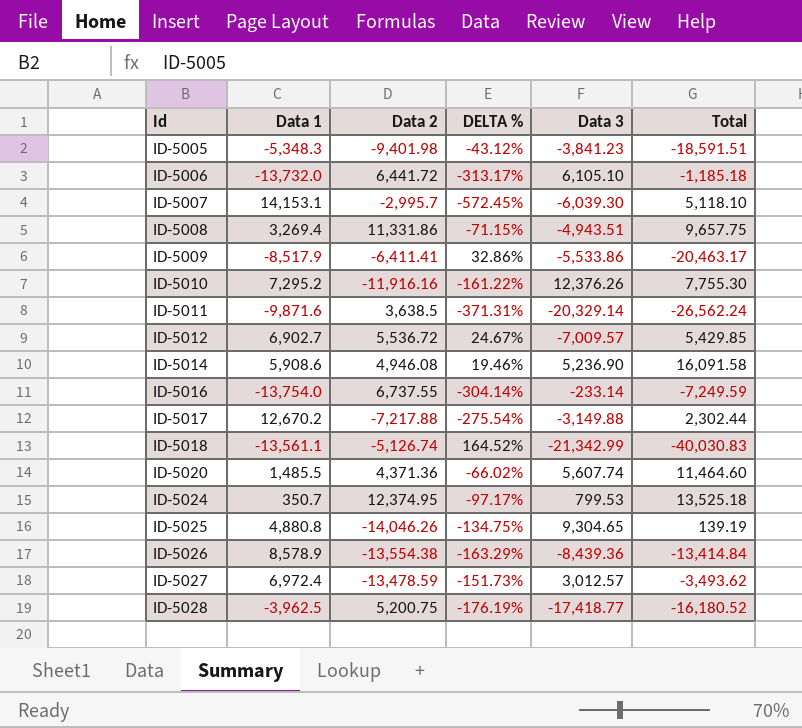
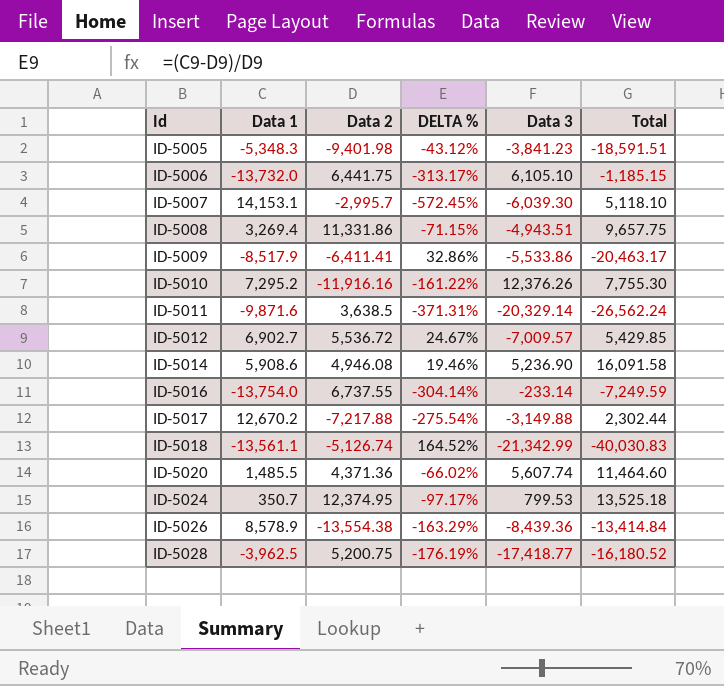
row ID-5025: 4,880.8 | -14,046.26 | -134.75% | 9,304.65 | 139.19 -> none
row ID-5027: 6,972.4 | -13,478.59 | -151.73% | 3,012.57 | -3,493.62 -> none
ID-5006 | Data 2: 6,441.72 -> 6,441.75
ID-5006 | Total: -1,185.18 -> -1,185.15

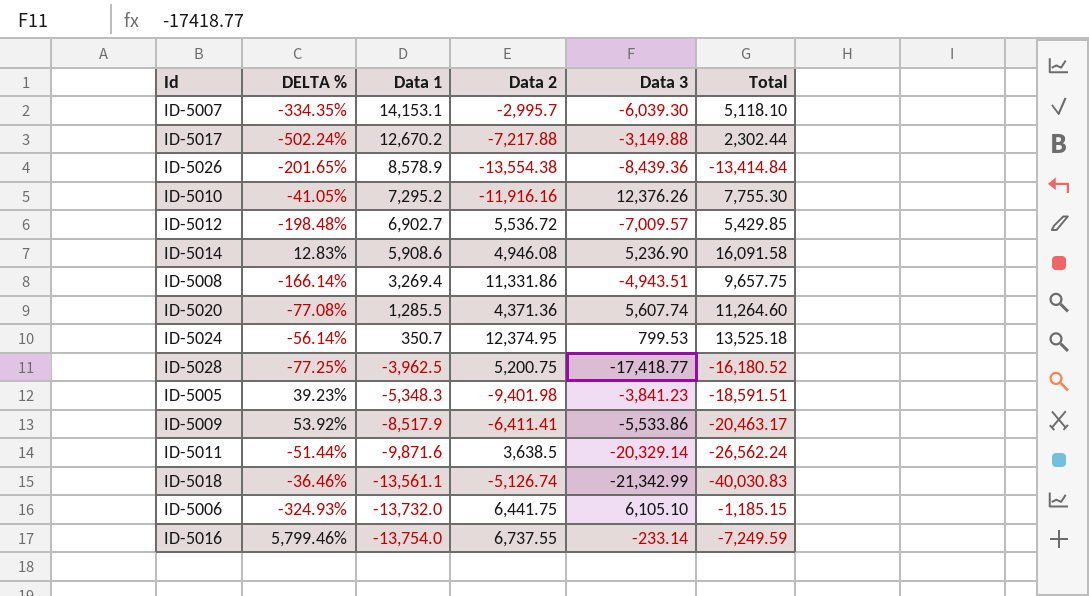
row order: Id ascending -> Data 1 descending
column DELTA % | formula: ([Data 1] - [Data 2]) / [Data 2] -> ([Data 1] - [Data 3]) / [Data 3]
column DELTA % | position: 4 -> 2
ID-5020 | Data 1: 1,485.5 -> 1,285.5
ID-5020 | Total: 11,464.60 -> 11,264.60

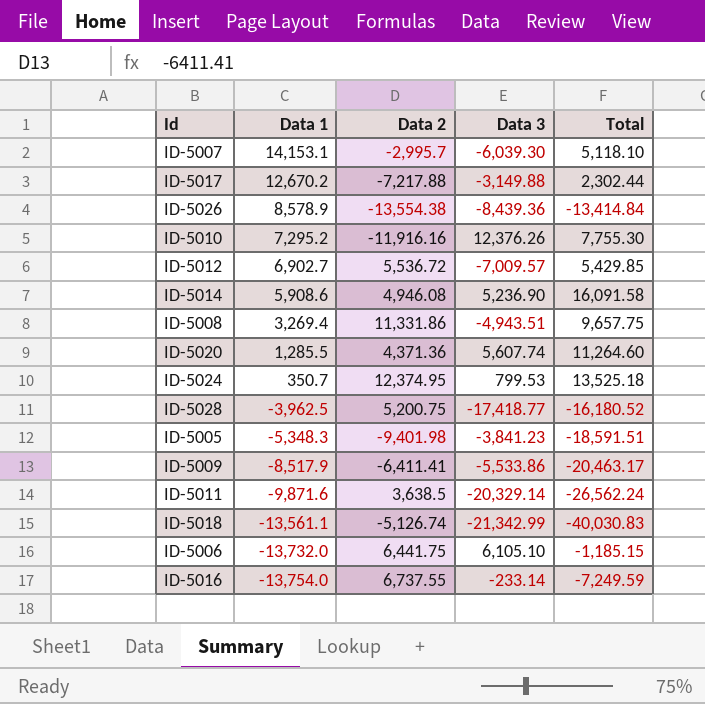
column DELTA % | formula: ([Data 1] - [Data 3]) / [Data 3] -> none

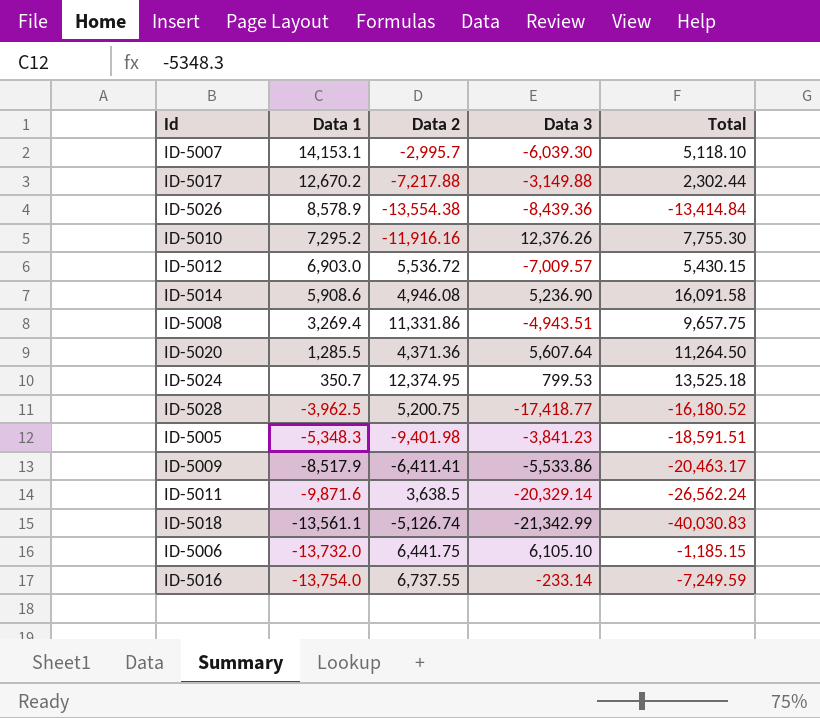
ID-5012 | Data 1: 6,902.7 -> 6,903.0
ID-5012 | Total: 5,429.85 -> 5,430.15
ID-5020 | Data 3: 5,607.74 -> 5,607.64
ID-5020 | Total: 11,264.60 -> 11,264.50

